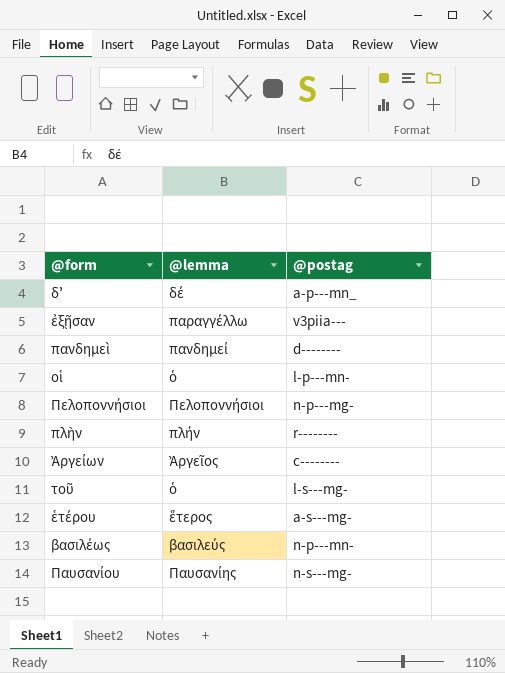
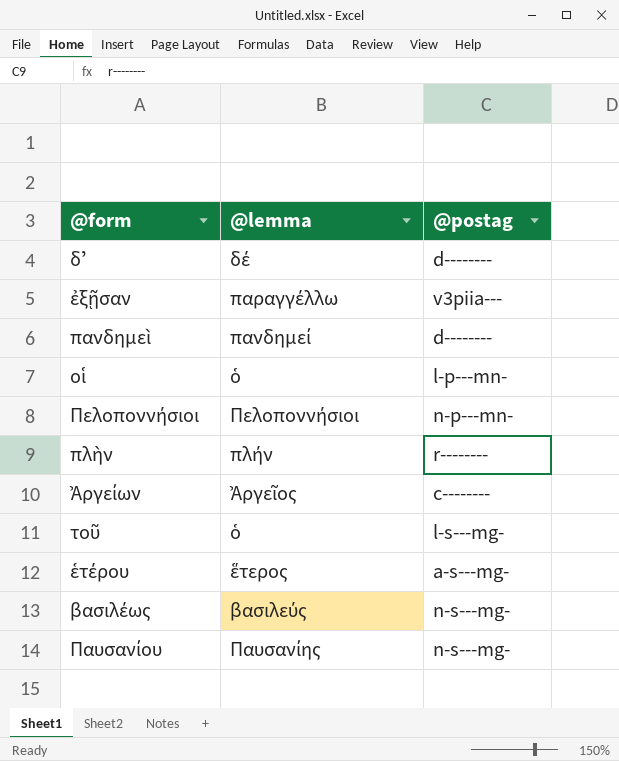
δʼ | @postag: a-p---mn_ -> d--------
Πελοποννήσιοι | @postag: n-p---mg- -> n-p---mn-
βασιλέως | @postag: n-p---mn- -> n-s---mg-

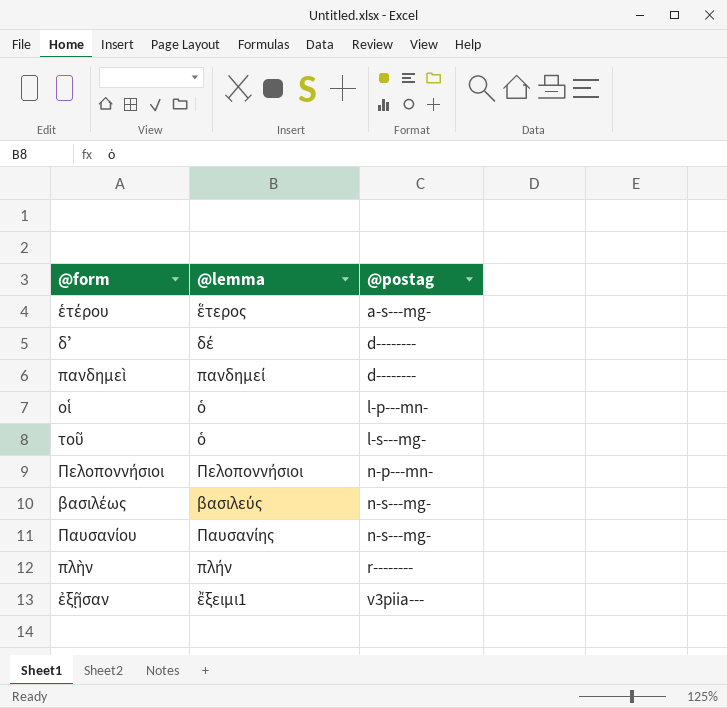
row order: none -> @postag ascending
row Ἀργείων: Ἀργεῖος | c-------- -> none
ἐξῇσαν | @lemma: παραγγέλλω -> ἔξειμι1

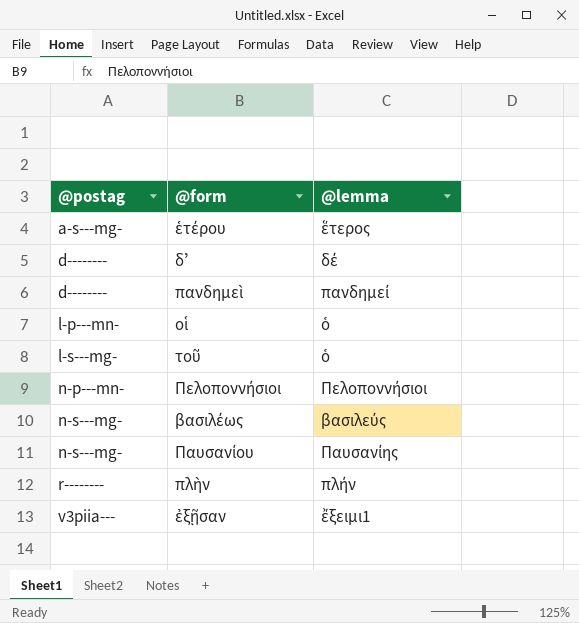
column @postag | position: 3 -> 1

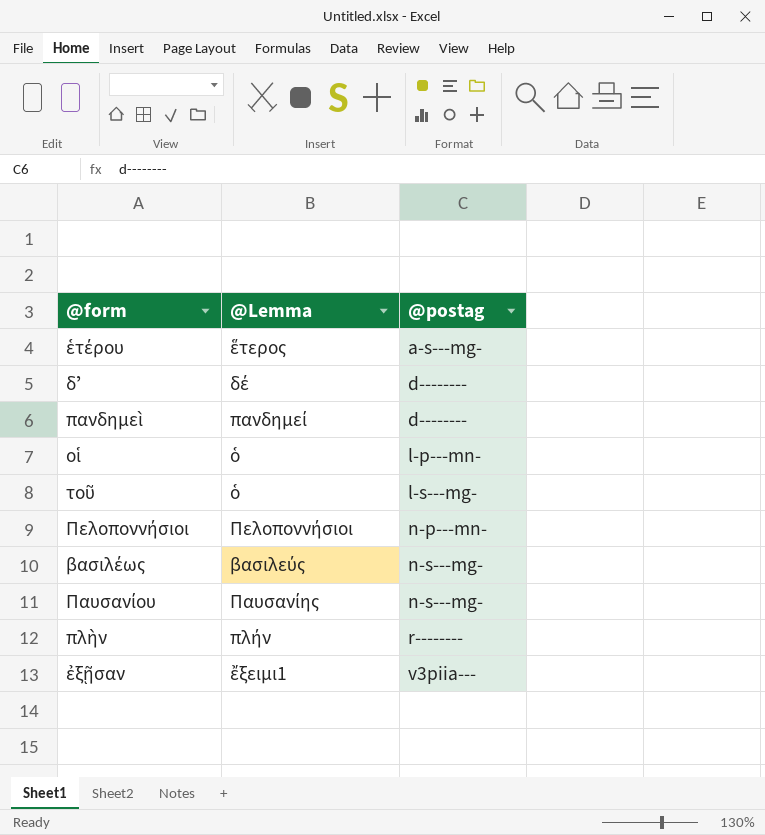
column name: @lemma -> @Lemma
column @postag | position: 1 -> 3

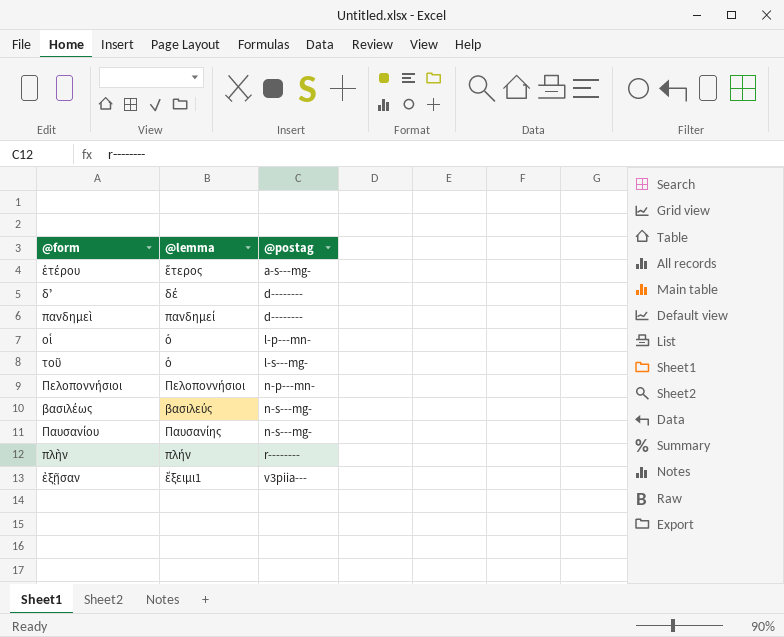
column name: @Lemma -> @lemma

